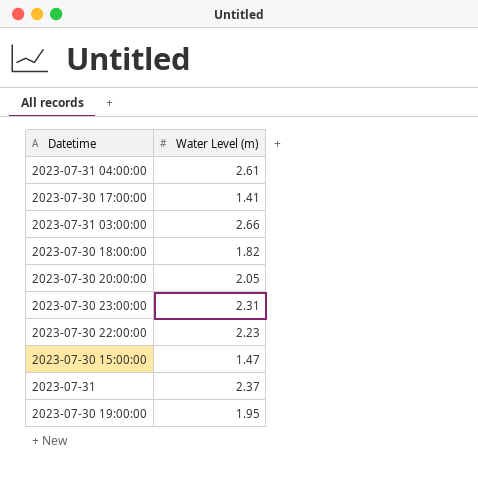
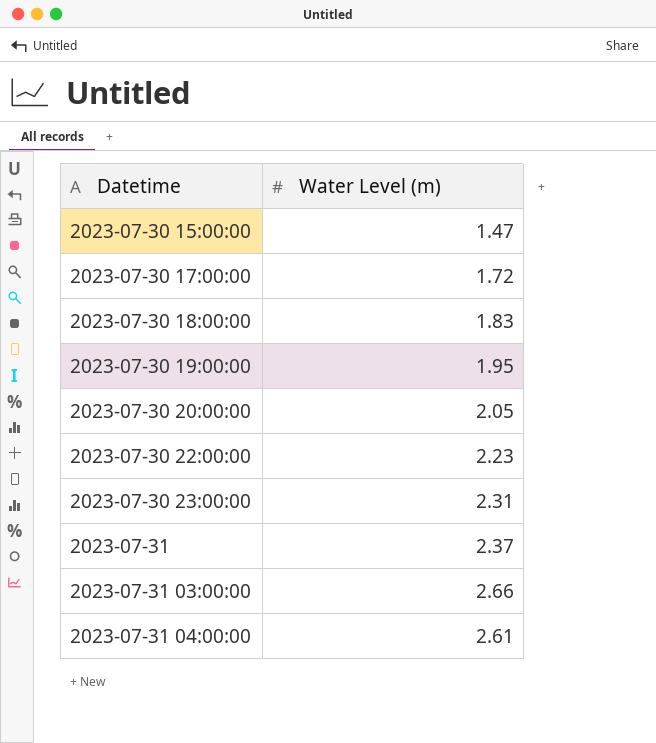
row order: none -> Datetime ascending
2023-07-30 17:00:00 | Water Level (m): 1.41 -> 1.72
2023-07-30 18:00:00 | Water Level (m): 1.82 -> 1.83

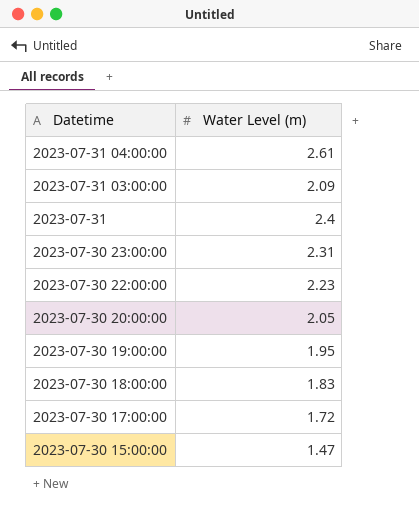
row order: Datetime ascending -> Datetime descending
2023-07-31 03:00:00 | Water Level (m): 2.66 -> 2.09
2023-07-31 | Water Level (m): 2.37 -> 2.4

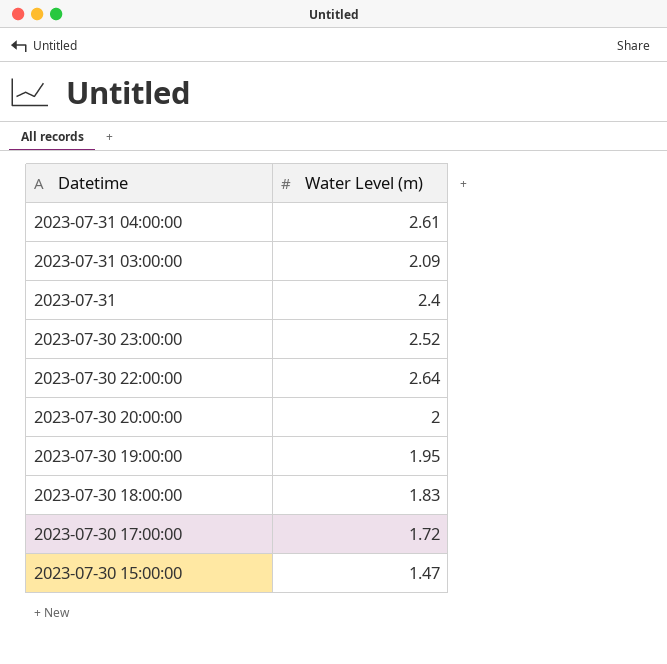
2023-07-30 23:00:00 | Water Level (m): 2.31 -> 2.52
2023-07-30 22:00:00 | Water Level (m): 2.23 -> 2.64
2023-07-30 20:00:00 | Water Level (m): 2.05 -> 2

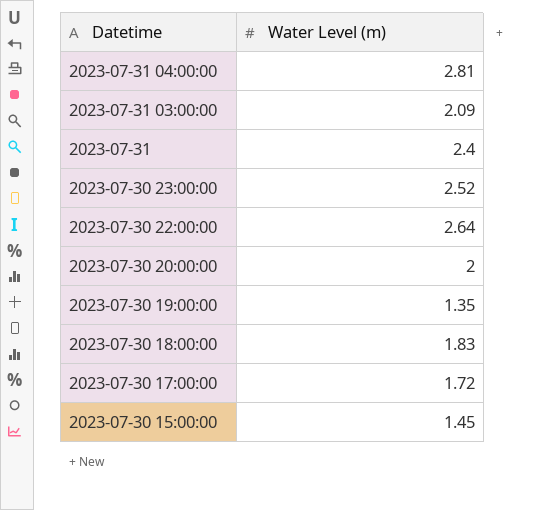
2023-07-31 04:00:00 | Water Level (m): 2.61 -> 2.81
2023-07-30 19:00:00 | Water Level (m): 1.95 -> 1.35
2023-07-30 15:00:00 | Water Level (m): 1.47 -> 1.45

